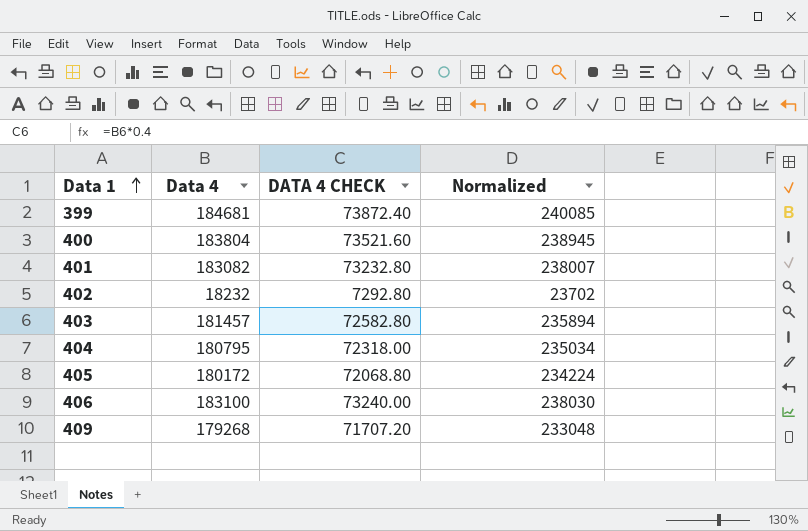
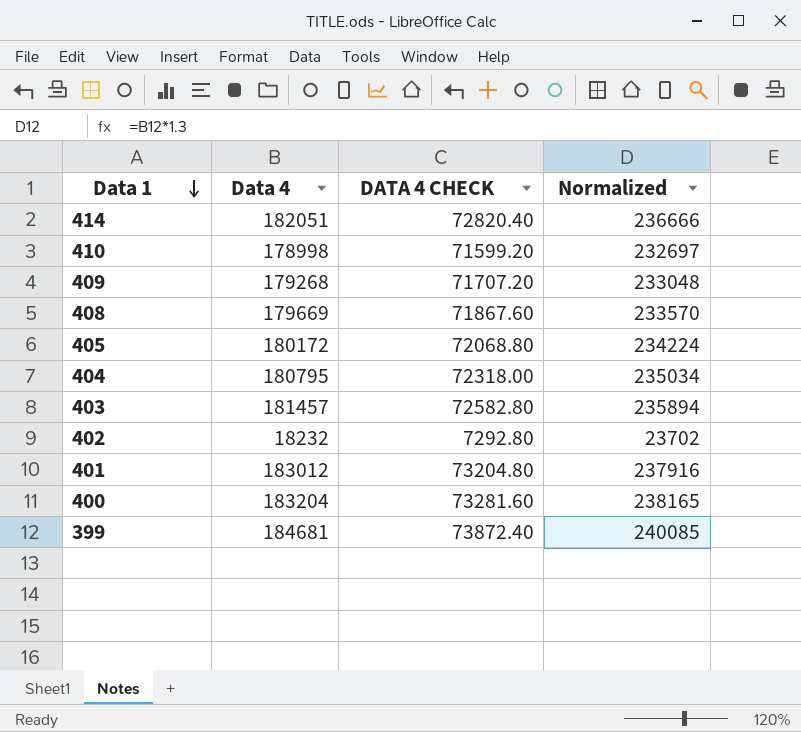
row order: Data 1 ascending -> Data 1 descending
row 406: 183100 | 73240.00 | 238030 -> none
row 414: none -> 182051 | 72820.40 | 236666
row 410: none -> 178998 | 71599.20 | 232697
row 408: none -> 179669 | 71867.60 | 233570
401 | Data 4: 183082 -> 183012
401 | DATA 4 CHECK: 73232.80 -> 73204.80
401 | Normalized: 238007 -> 237916
400 | Data 4: 183804 -> 183204
400 | DATA 4 CHECK: 73521.60 -> 73281.60
400 | Normalized: 238945 -> 238165

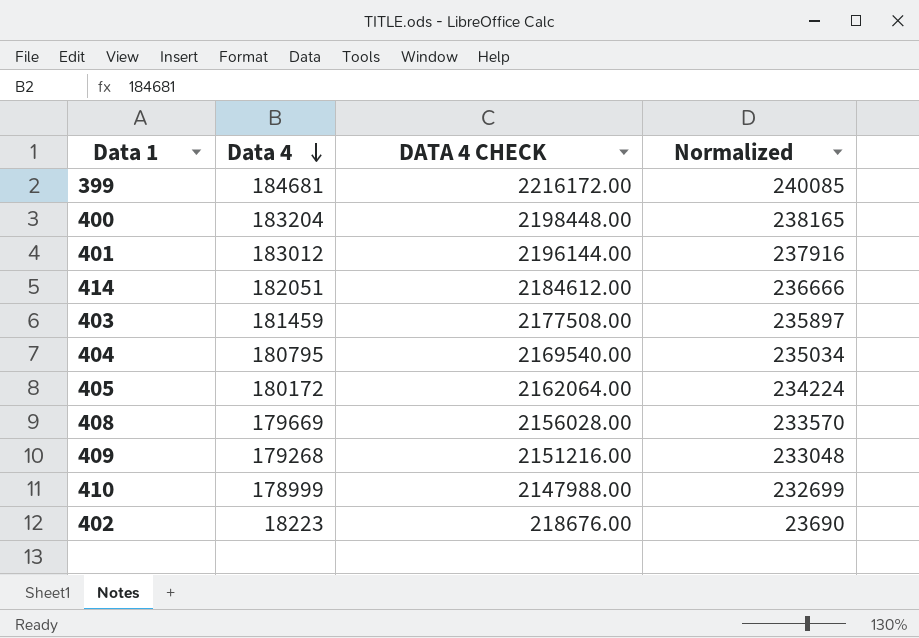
row order: Data 1 descending -> Data 4 descending
column DATA 4 CHECK | formula: [Data 4] * 0.4 -> [Data 4] * 12
403 | Data 4: 181457 -> 181459
403 | Normalized: 235894 -> 235897
410 | Data 4: 178998 -> 178999
410 | Normalized: 232697 -> 232699
402 | Data 4: 18232 -> 18223
402 | Normalized: 23702 -> 23690

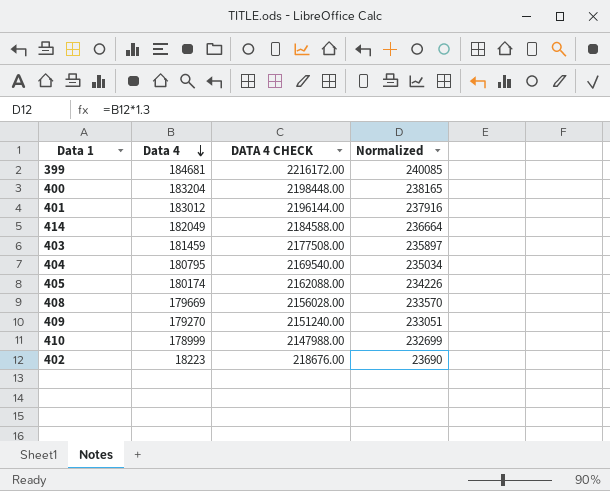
414 | Data 4: 182051 -> 182049
414 | DATA 4 CHECK: 2184612.00 -> 2184588.00
414 | Normalized: 236666 -> 236664
405 | Data 4: 180172 -> 180174
405 | DATA 4 CHECK: 2162064.00 -> 2162088.00
405 | Normalized: 234224 -> 234226
409 | Data 4: 179268 -> 179270
409 | DATA 4 CHECK: 2151216.00 -> 2151240.00
409 | Normalized: 233048 -> 233051

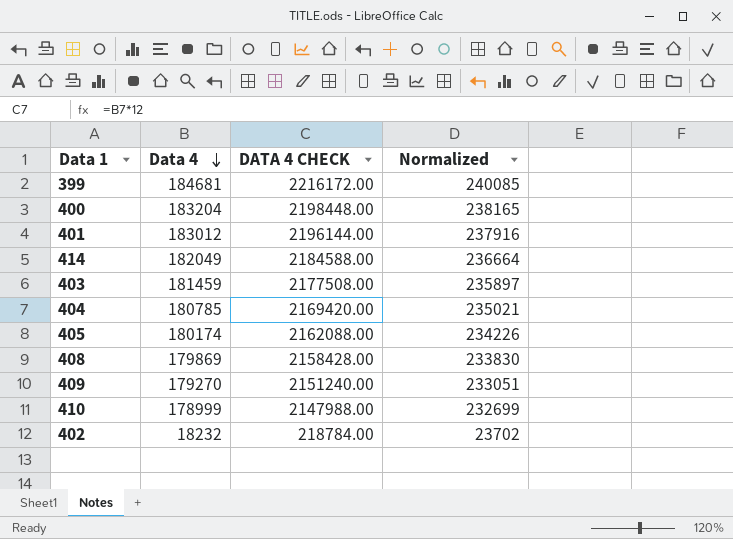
404 | Data 4: 180795 -> 180785
404 | DATA 4 CHECK: 2169540.00 -> 2169420.00
404 | Normalized: 235034 -> 235021
408 | Data 4: 179669 -> 179869
408 | DATA 4 CHECK: 2156028.00 -> 2158428.00
408 | Normalized: 233570 -> 233830
402 | Data 4: 18223 -> 18232
402 | DATA 4 CHECK: 218676.00 -> 218784.00
402 | Normalized: 23690 -> 23702

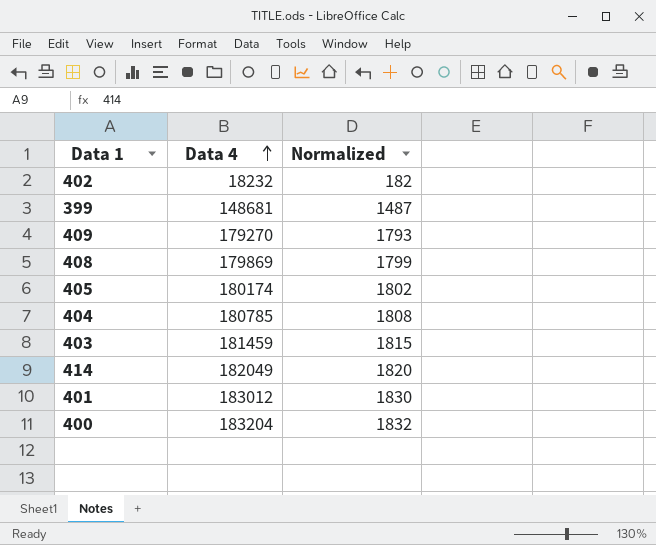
row order: Data 4 descending -> Data 4 ascending
column DATA 4 CHECK | formula: [Data 4] * 12 -> none
column Normalized | formula: [Data 4] * 1.3 -> [Data 4] * 0.01
row 410: 178999 | 2147988.00 | 232699 -> none
399 | Data 4: 184681 -> 148681

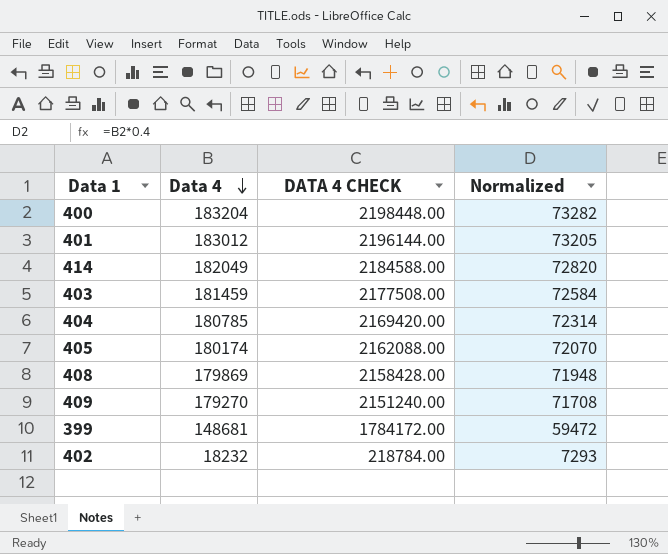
row order: Data 4 ascending -> Data 4 descending
column DATA 4 CHECK | formula: none -> [Data 4] * 12
column Normalized | formula: [Data 4] * 0.01 -> [Data 4] * 0.4

